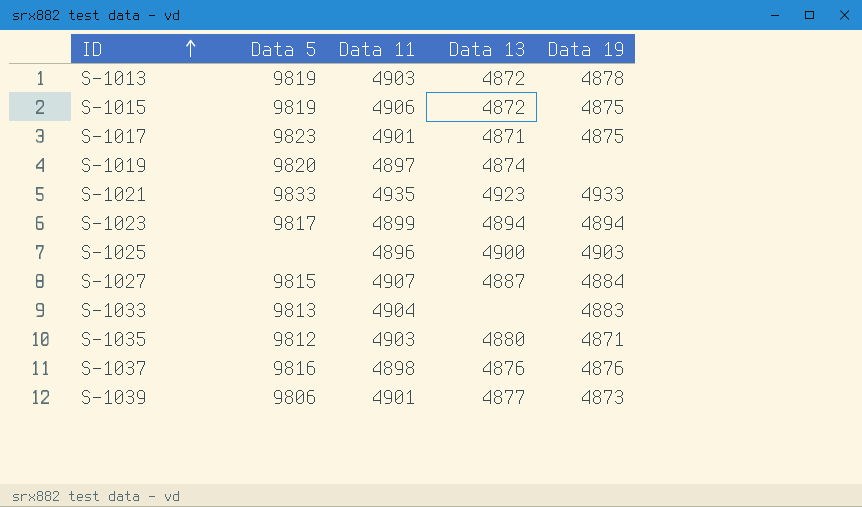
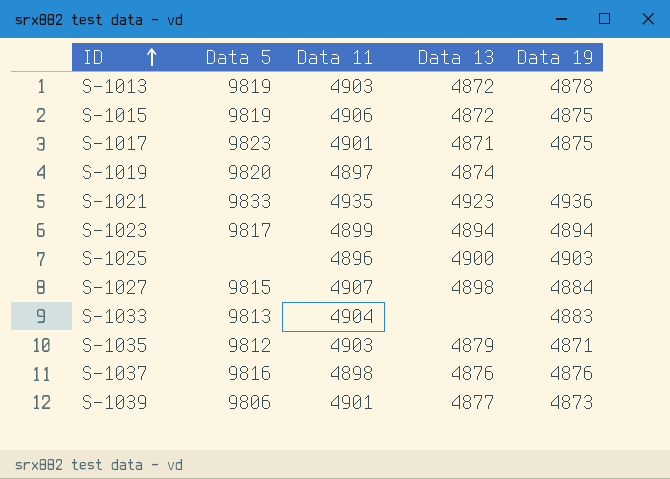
S-1021 | Data 19: 4933 -> 4936
S-1027 | Data 13: 4887 -> 4898
S-1035 | Data 13: 4880 -> 4879

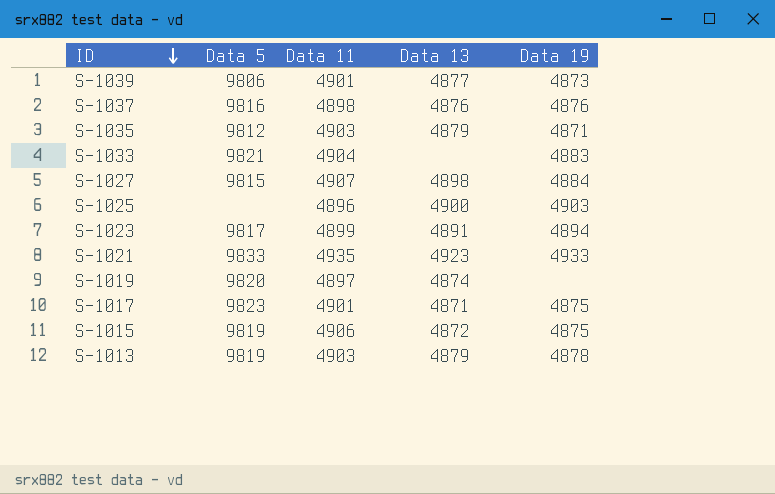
row order: ID ascending -> ID descending
S-1033 | Data 5: 9813 -> 9821
S-1023 | Data 13: 4894 -> 4891
S-1021 | Data 19: 4936 -> 4933
S-1013 | Data 13: 4872 -> 4879

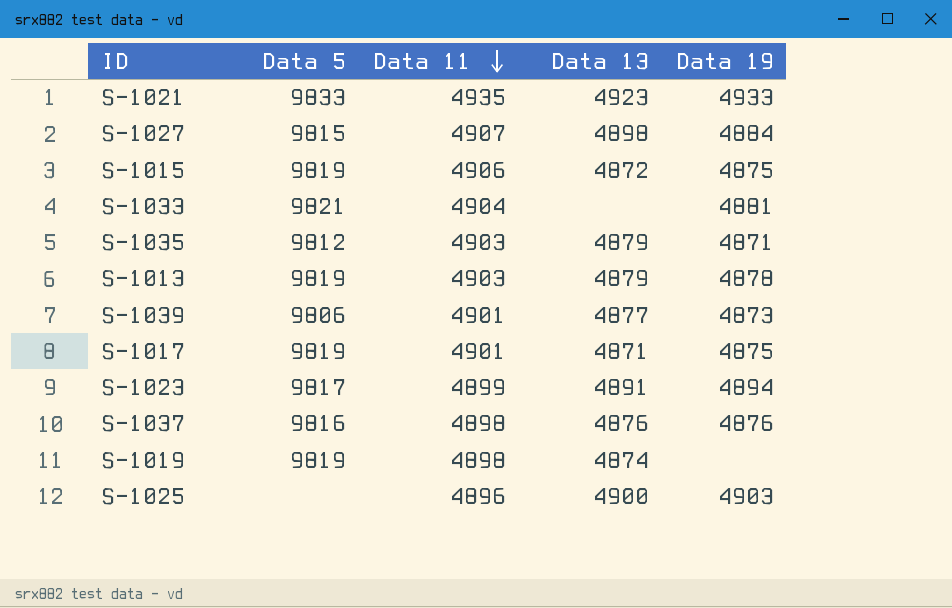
row order: ID descending -> Data 11 descending
S-1033 | Data 19: 4883 -> 4881
S-1017 | Data 5: 9823 -> 9819
S-1019 | Data 5: 9820 -> 9819
S-1019 | Data 11: 4897 -> 4898

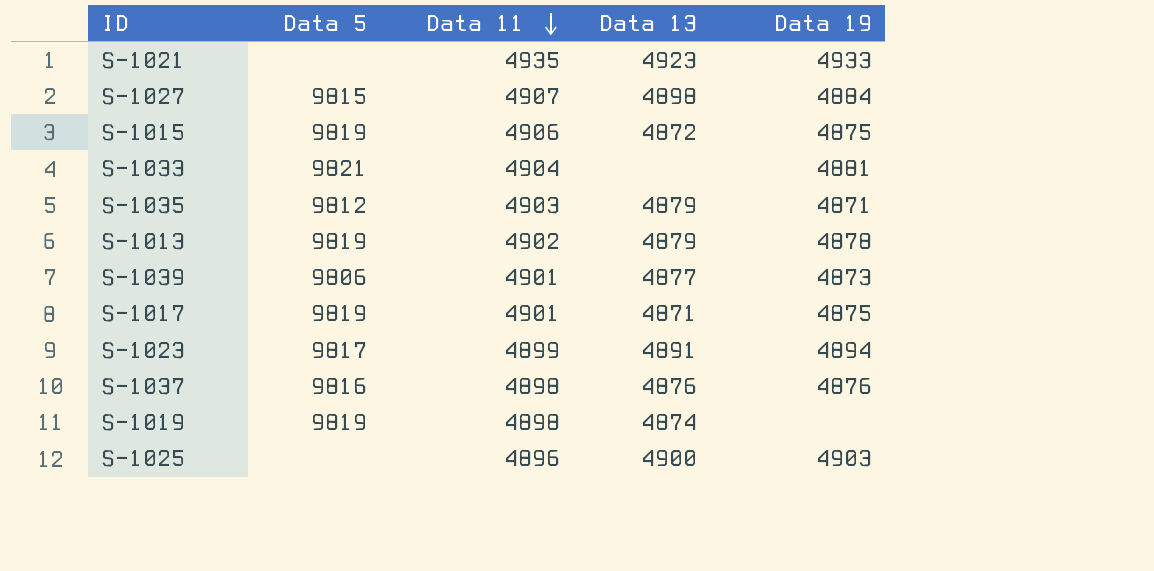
S-1021 | Data 5: 9833 -> none
S-1013 | Data 11: 4903 -> 4902

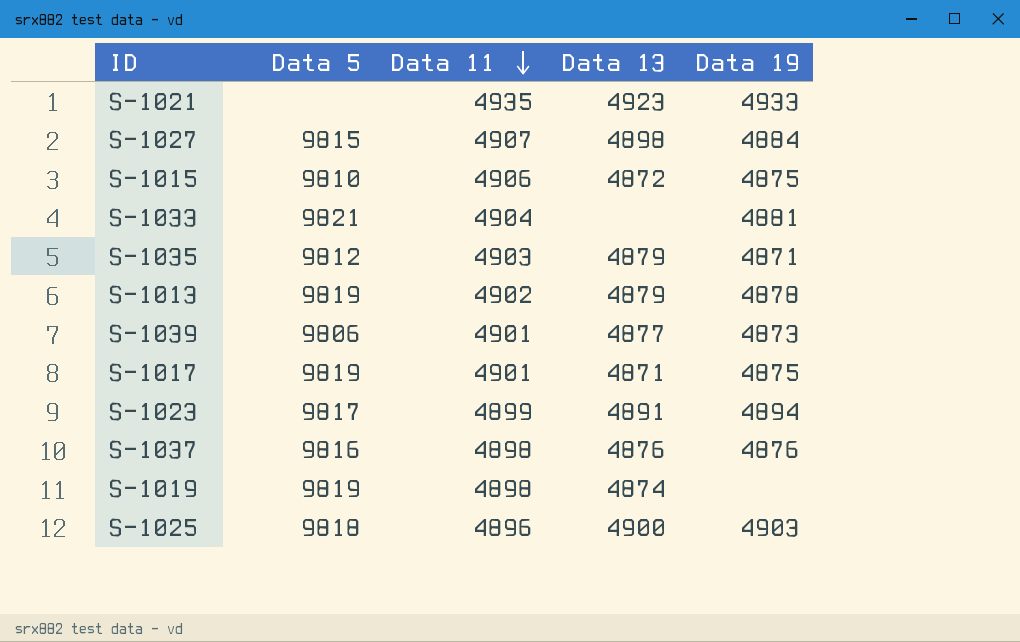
S-1015 | Data 5: 9819 -> 9810
S-1025 | Data 5: none -> 9818

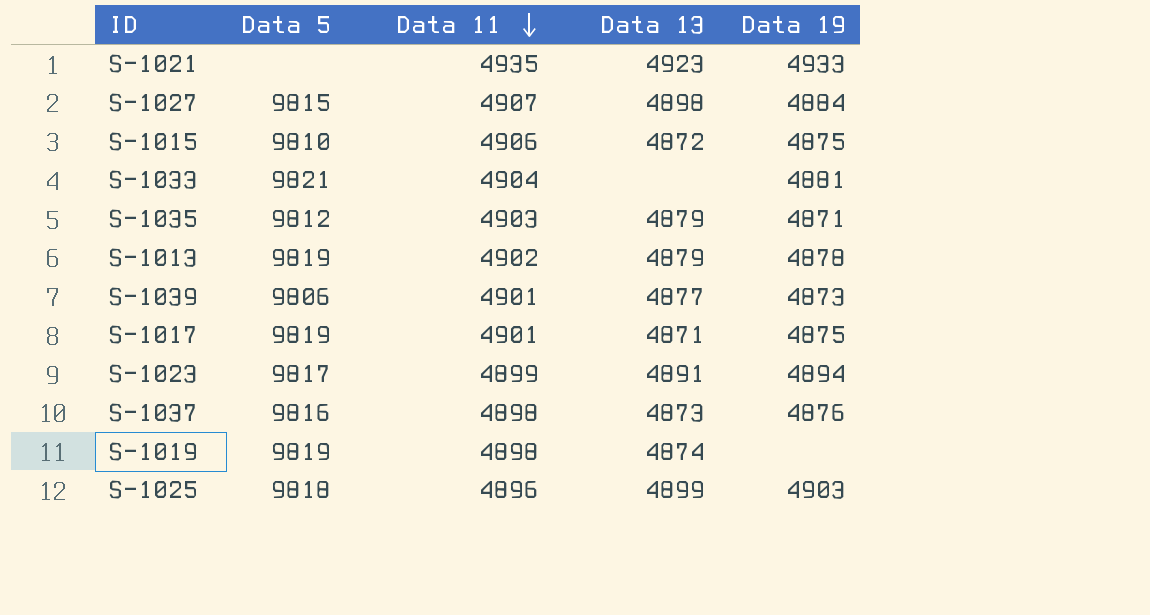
S-1037 | Data 13: 4876 -> 4873
S-1025 | Data 13: 4900 -> 4899

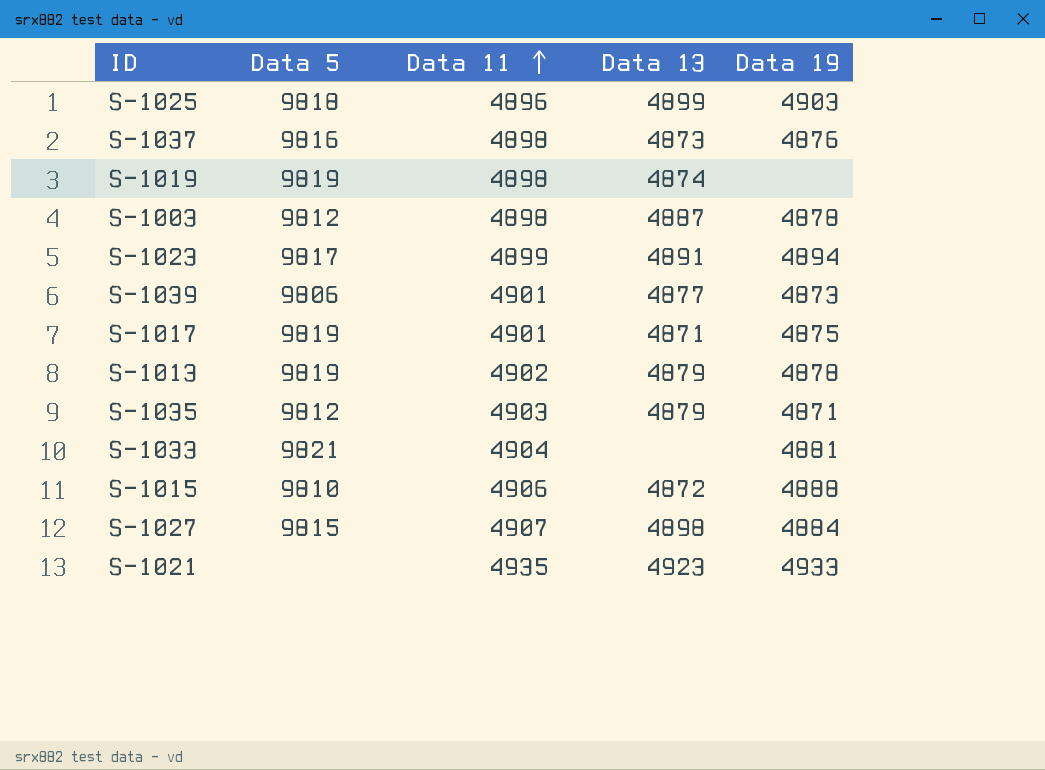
row order: Data 11 descending -> Data 11 ascending
row S-1003: none -> 9812 | 4898 | 4887 | 4878
S-1015 | Data 19: 4875 -> 4888

